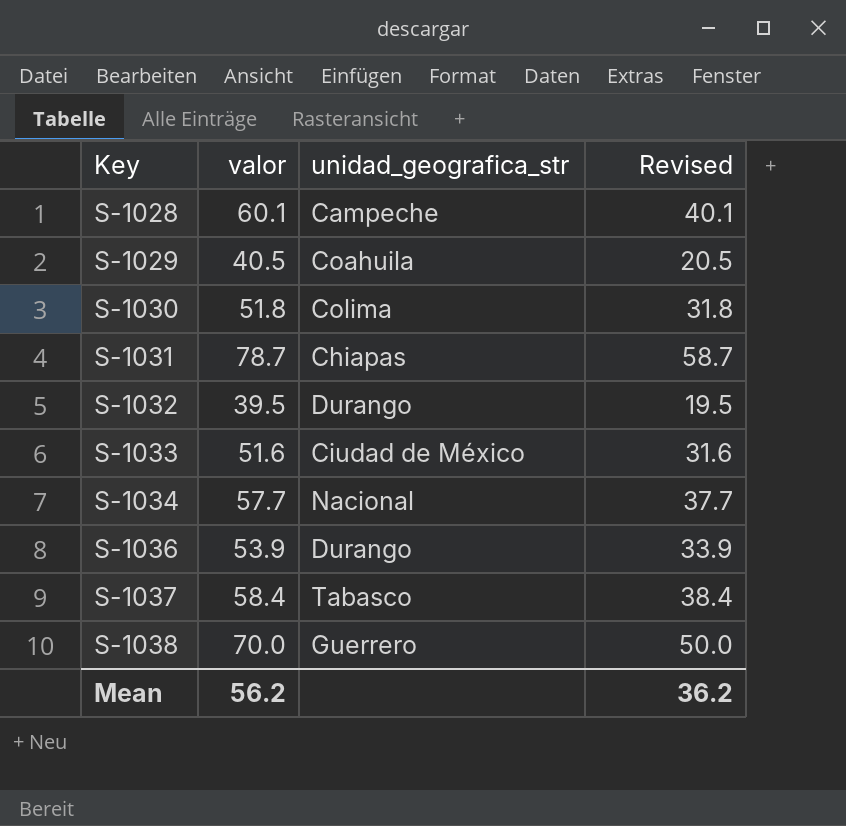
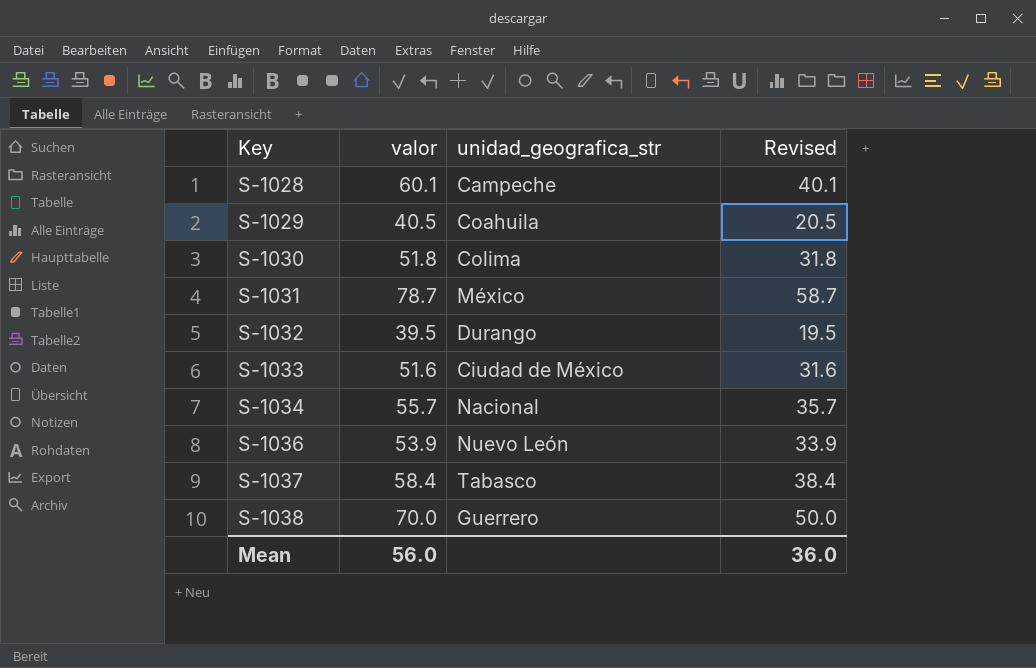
S-1031 | unidad_geografica_str: Chiapas -> México
S-1034 | valor: 57.7 -> 55.7
S-1034 | Revised: 37.7 -> 35.7
S-1036 | unidad_geografica_str: Durango -> Nuevo León
Mean | valor: 56.2 -> 56.0
Mean | Revised: 36.2 -> 36.0

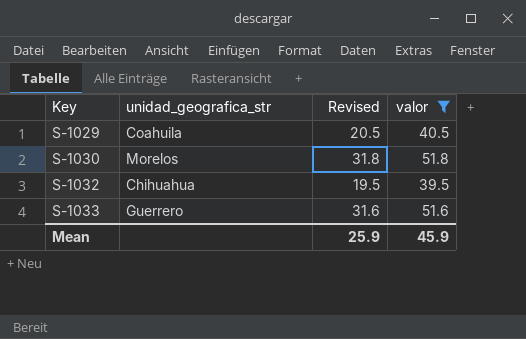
filter: none -> valor <= 51.8
column valor | position: 2 -> 4
S-1030 | unidad_geografica_str: Colima -> Morelos
S-1032 | unidad_geografica_str: Durango -> Chihuahua
S-1033 | unidad_geografica_str: Ciudad de México -> Guerrero
Mean | Revised: 36.0 -> 25.9
Mean | valor: 56.0 -> 45.9

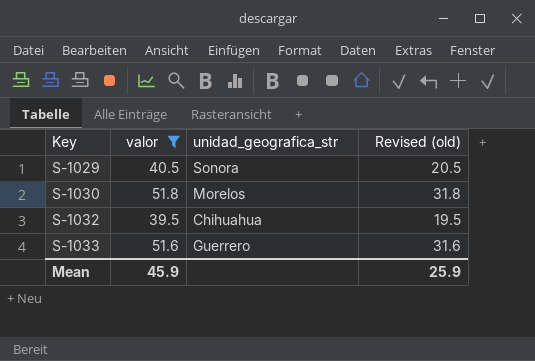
column valor | position: 4 -> 2
column name: Revised -> Revised (old)
S-1029 | unidad_geografica_str: Coahuila -> Sonora

